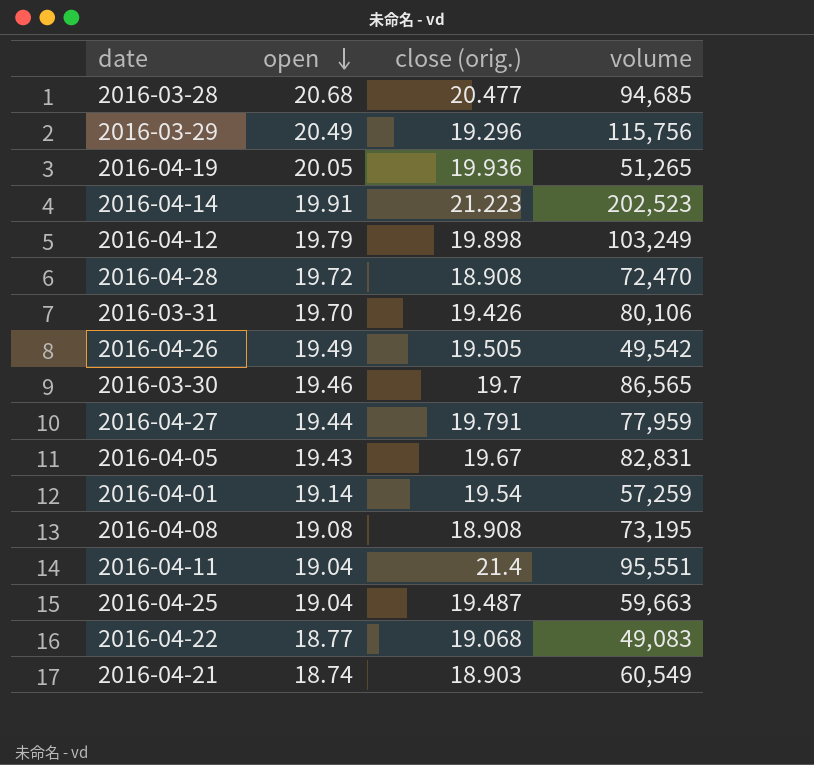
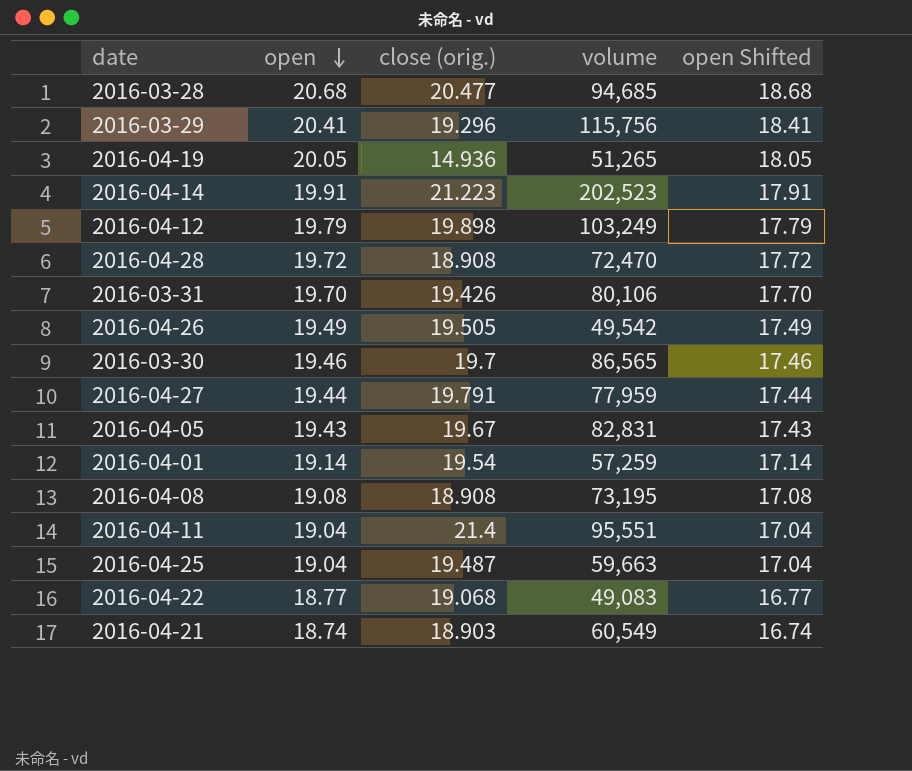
column open Shifted | formula: none -> [open] - 2
2016-03-29 | open: 20.49 -> 20.41
2016-04-19 | close (orig.): 19.936 -> 14.936

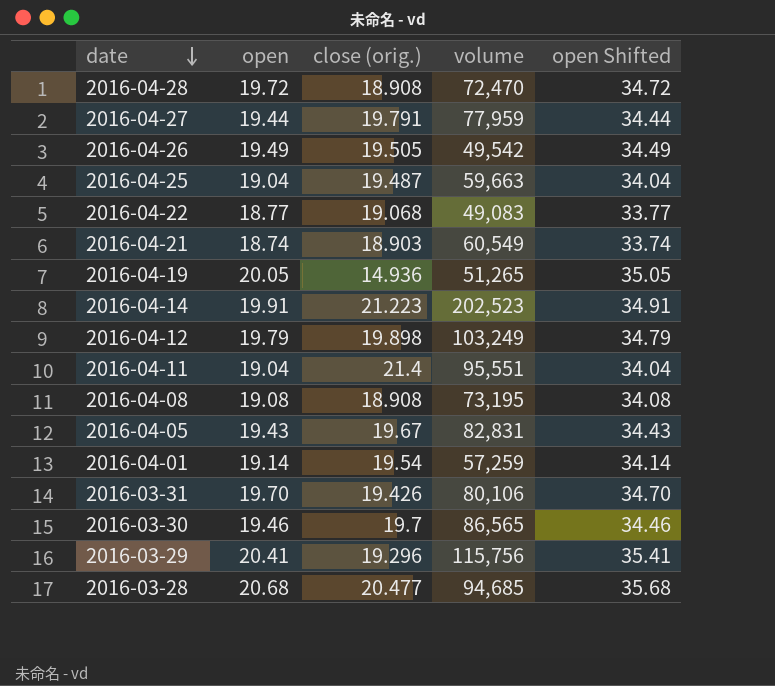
row order: open descending -> date descending
column open Shifted | formula: [open] - 2 -> [open] + 15

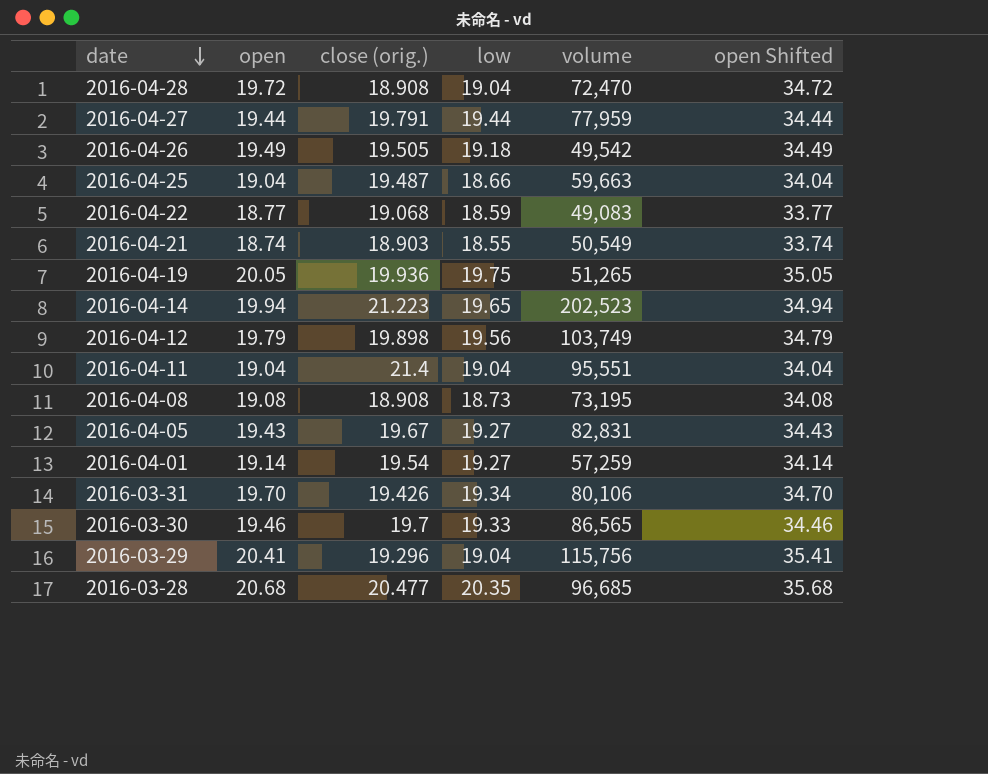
column low | position: none -> 4
2016-04-21 | volume: 60,549 -> 50,549
2016-04-19 | close (orig.): 14.936 -> 19.936
2016-04-14 | open: 19.91 -> 19.94
2016-04-14 | open Shifted: 34.91 -> 34.94
2016-04-12 | volume: 103,249 -> 103,749
2016-03-28 | volume: 94,685 -> 96,685

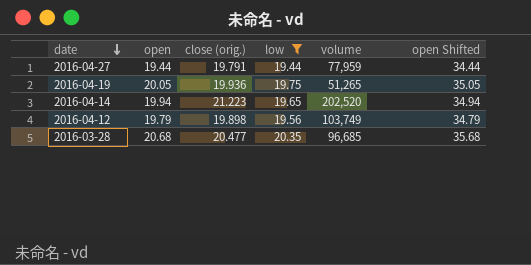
filter: none -> low >= 19.44
2016-04-14 | volume: 202,523 -> 202,520

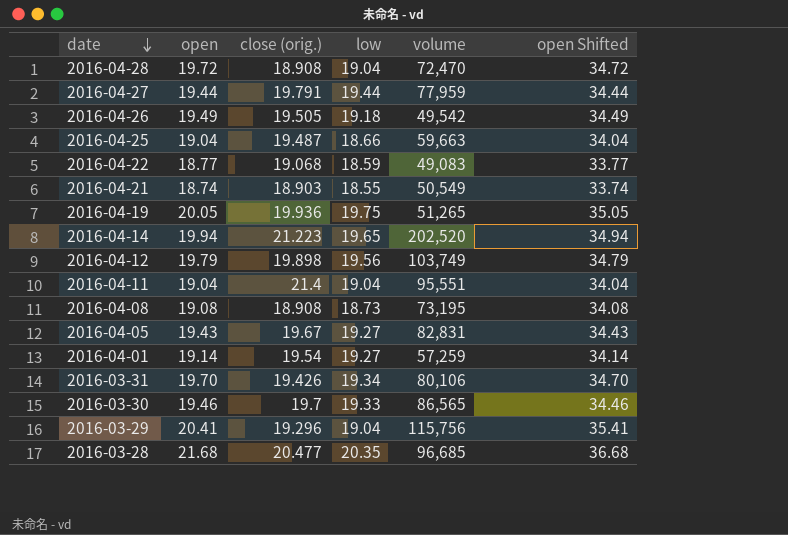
filter: low >= 19.44 -> none
2016-03-28 | open: 20.68 -> 21.68
2016-03-28 | open Shifted: 35.68 -> 36.68

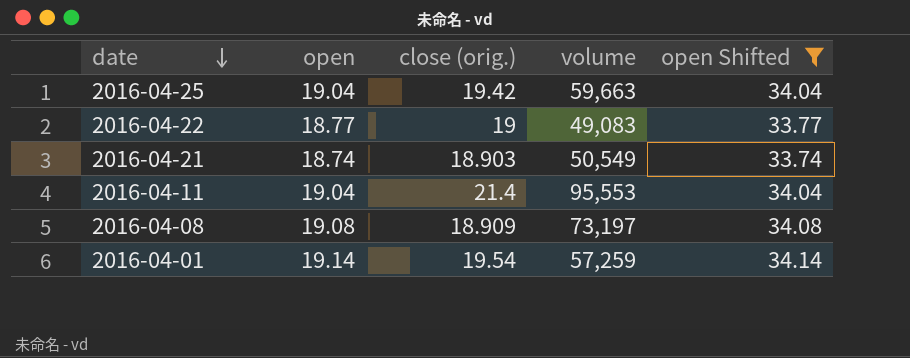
filter: none -> open Shifted <= 34.14
column low | position: 4 -> none
2016-04-25 | close (orig.): 19.487 -> 19.42
2016-04-22 | close (orig.): 19.068 -> 19
2016-04-11 | volume: 95,551 -> 95,553
2016-04-08 | close (orig.): 18.908 -> 18.909
2016-04-08 | volume: 73,195 -> 73,197

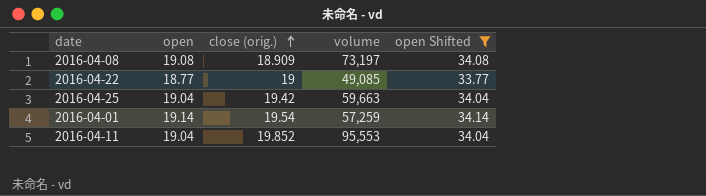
row order: date descending -> close (orig.) ascending
row 2016-04-21: 18.74 | 18.903 | 50,549 | 33.74 -> none
2016-04-22 | volume: 49,083 -> 49,085
2016-04-11 | close (orig.): 21.4 -> 19.852

